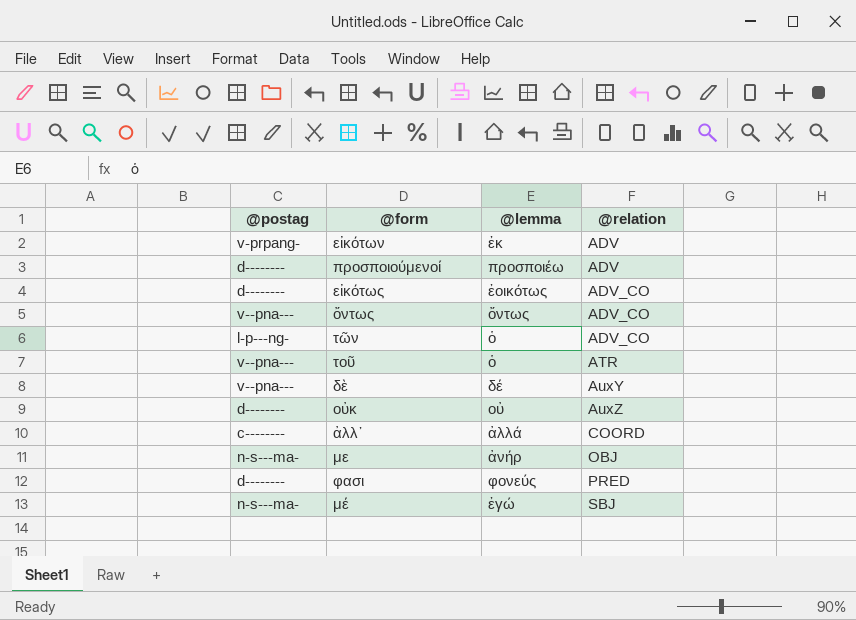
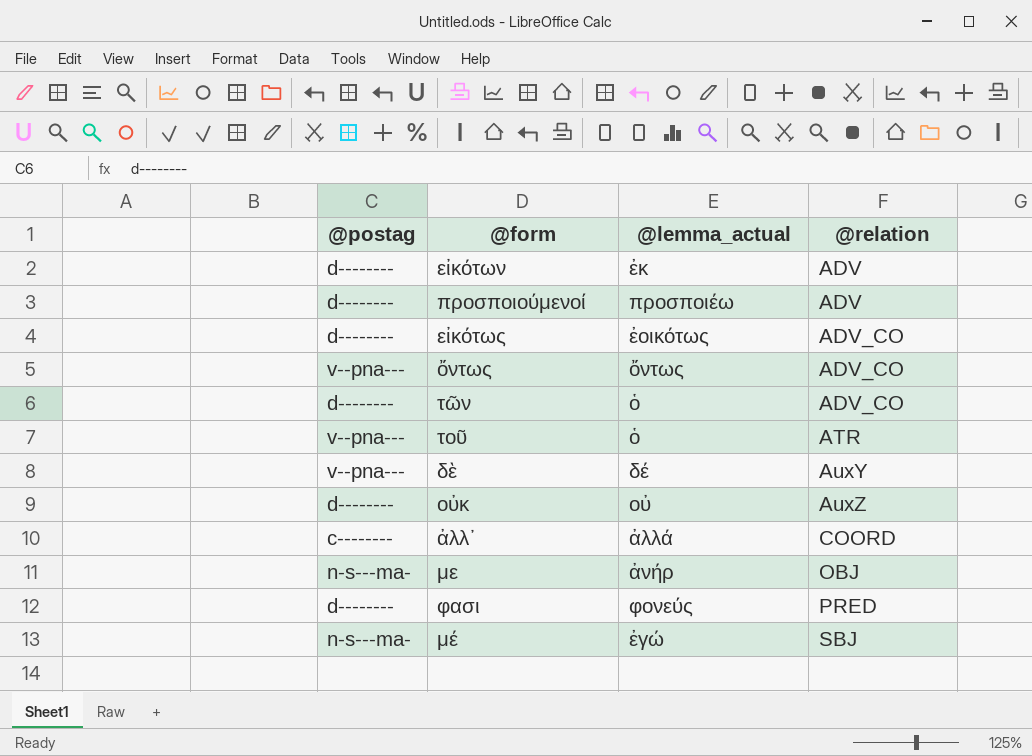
column name: @lemma -> @lemma_actual
εἰκότων | @postag: v-prpang- -> d--------
τῶν | @postag: l-p---ng- -> d--------

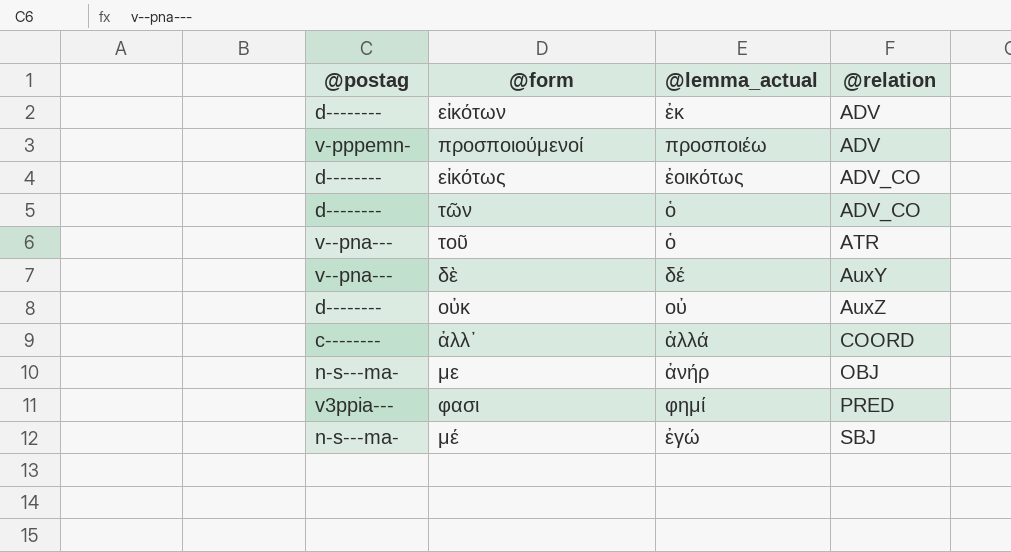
row ὄντως: v--pna--- | ὄντως | ADV_CO -> none
προσποιούμενοί | @postag: d-------- -> v-pppemn-
φασι | @postag: d-------- -> v3ppia---
φασι | @lemma_actual: φονεύς -> φημί

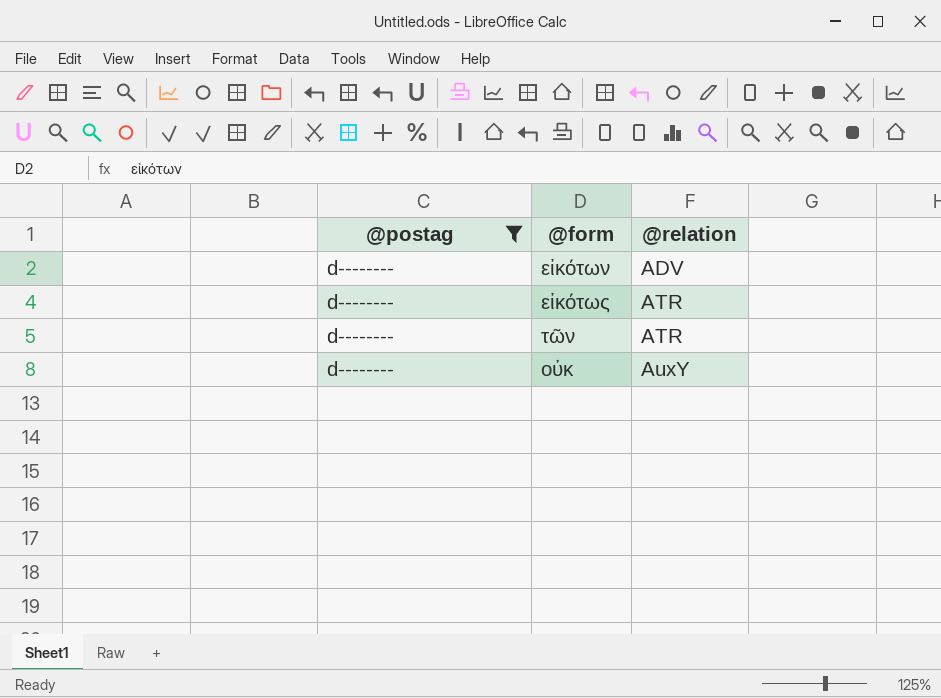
filter: none -> @postag = d--------
column @lemma_actual | position: 3 -> none
εἰκότως | @relation: ADV_CO -> ATR
τῶν | @relation: ADV_CO -> ATR
οὐκ | @relation: AuxZ -> AuxY

